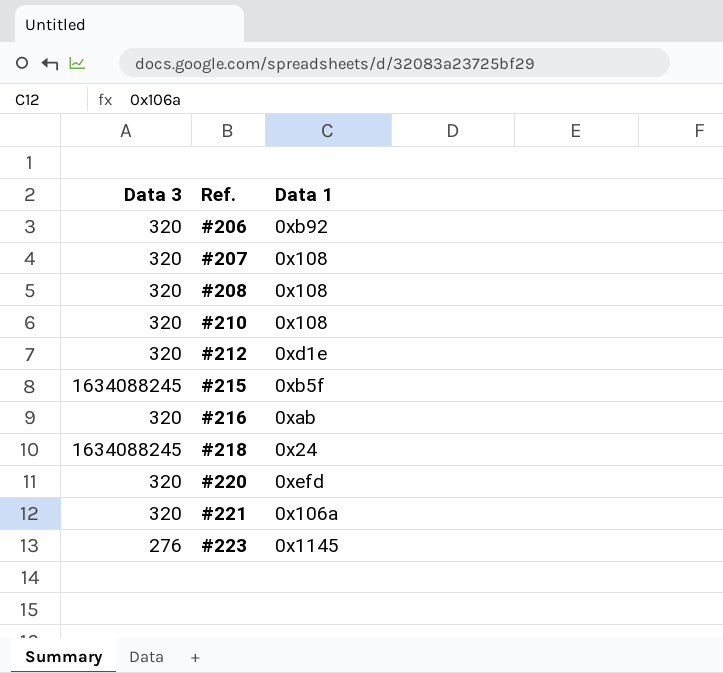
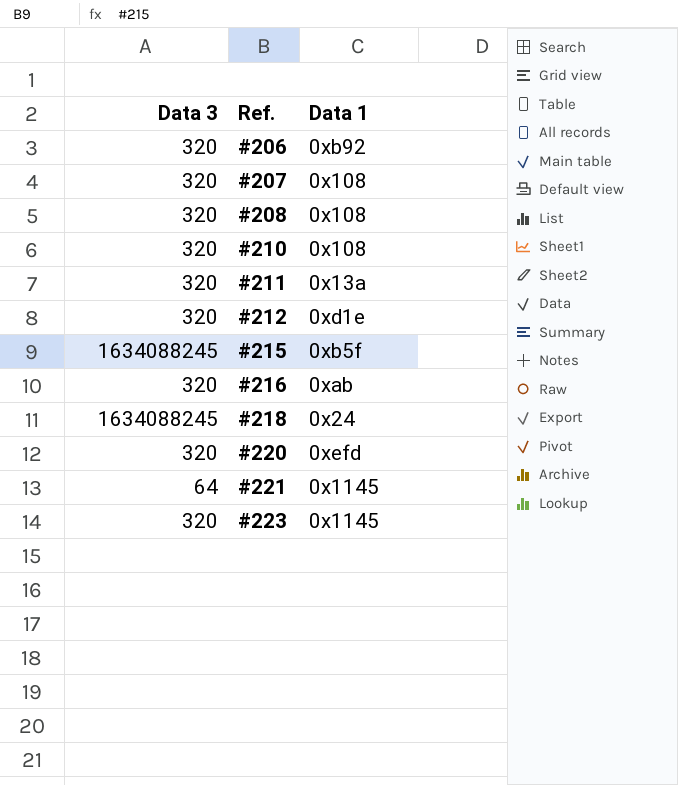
row #211: none -> 320 | 0x13a
#221 | Data 3: 320 -> 64
#221 | Data 1: 0x106a -> 0x1145
#223 | Data 3: 276 -> 320

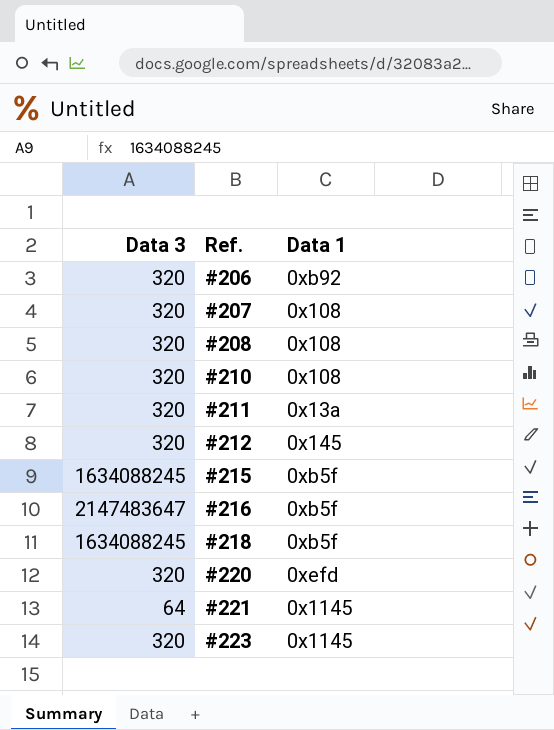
#212 | Data 1: 0xd1e -> 0x145
#216 | Data 3: 320 -> 2147483647
#216 | Data 1: 0xab -> 0xb5f
#218 | Data 1: 0x24 -> 0xb5f

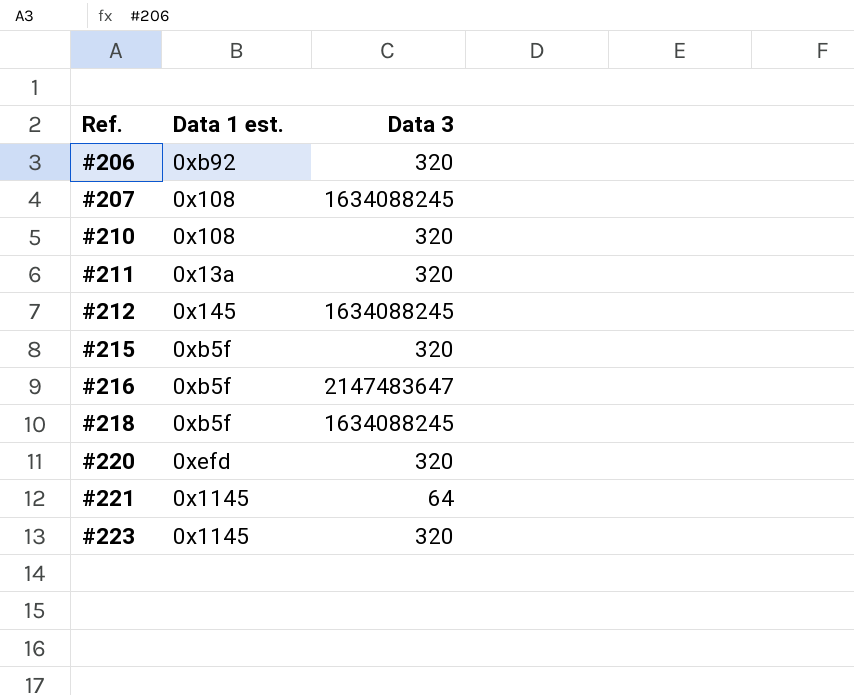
column name: Data 1 -> Data 1 est.
column Data 3 | position: 1 -> 3
row #208: 320 | 0x108 -> none
#207 | Data 3: 320 -> 1634088245
#212 | Data 3: 320 -> 1634088245
#215 | Data 3: 1634088245 -> 320

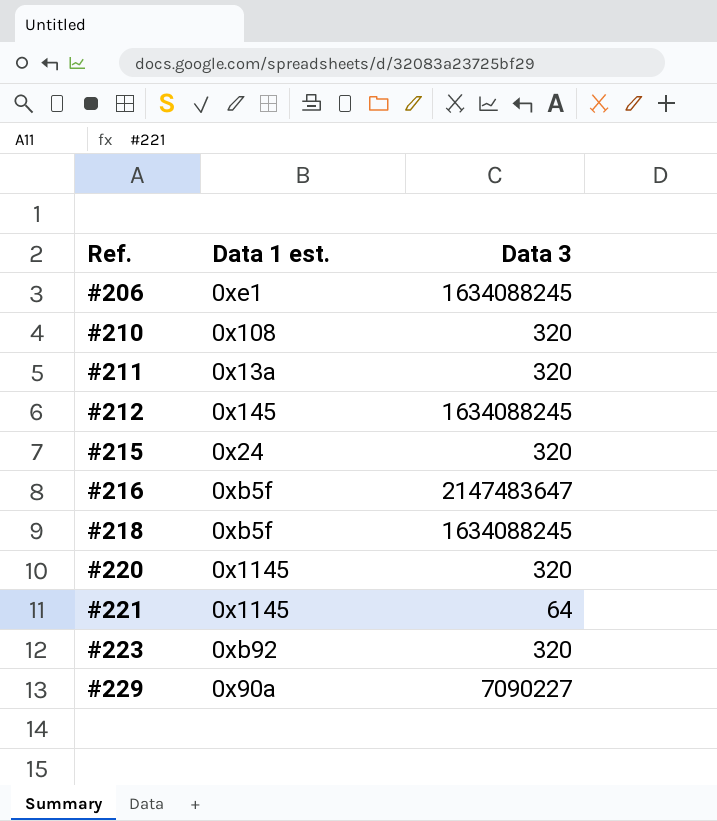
row #207: 0x108 | 1634088245 -> none
#206 | Data 1 est.: 0xb92 -> 0xe1
#206 | Data 3: 320 -> 1634088245
#215 | Data 1 est.: 0xb5f -> 0x24
#220 | Data 1 est.: 0xefd -> 0x1145
#223 | Data 1 est.: 0x1145 -> 0xb92
row #229: none -> 0x90a | 7090227

